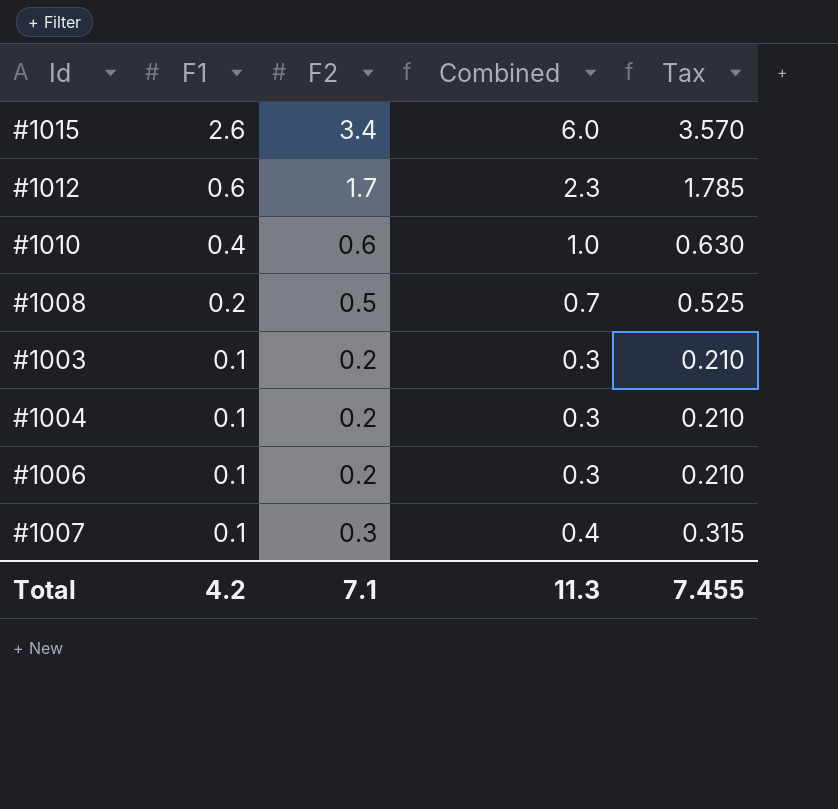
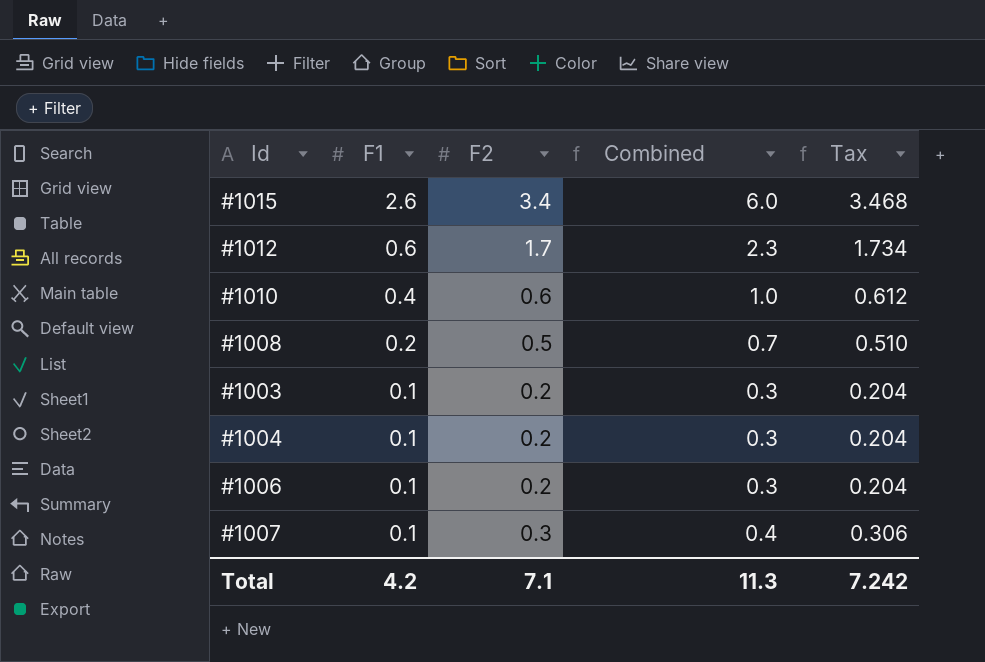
column Tax | formula: [F2] * 1.05 -> [F2] * 1.02
Total | Tax: 7.455 -> 7.242

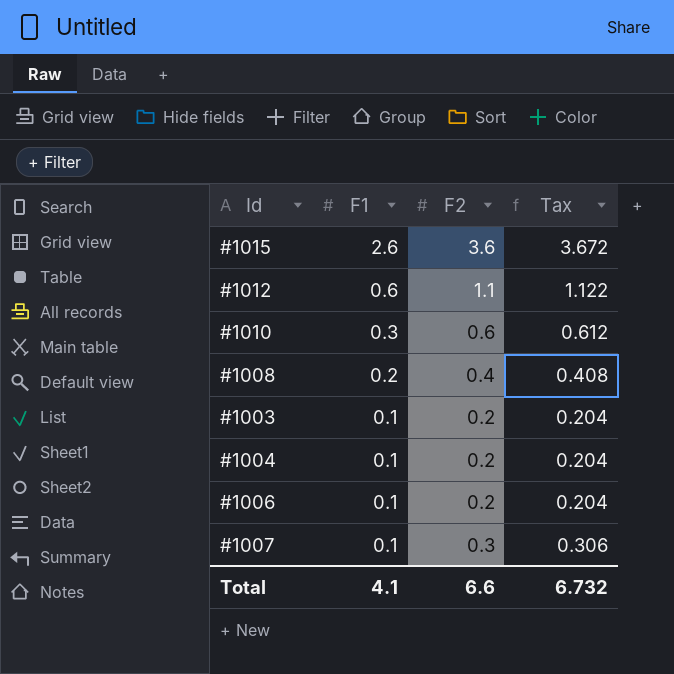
column Combined | formula: [F1] + [F2] -> none
#1015 | F2: 3.4 -> 3.6
#1015 | Tax: 3.468 -> 3.672
#1012 | F2: 1.7 -> 1.1
#1012 | Tax: 1.734 -> 1.122
#1010 | F1: 0.4 -> 0.3
#1008 | F2: 0.5 -> 0.4
#1008 | Tax: 0.510 -> 0.408
Total | F1: 4.2 -> 4.1
Total | F2: 7.1 -> 6.6
Total | Tax: 7.242 -> 6.732

